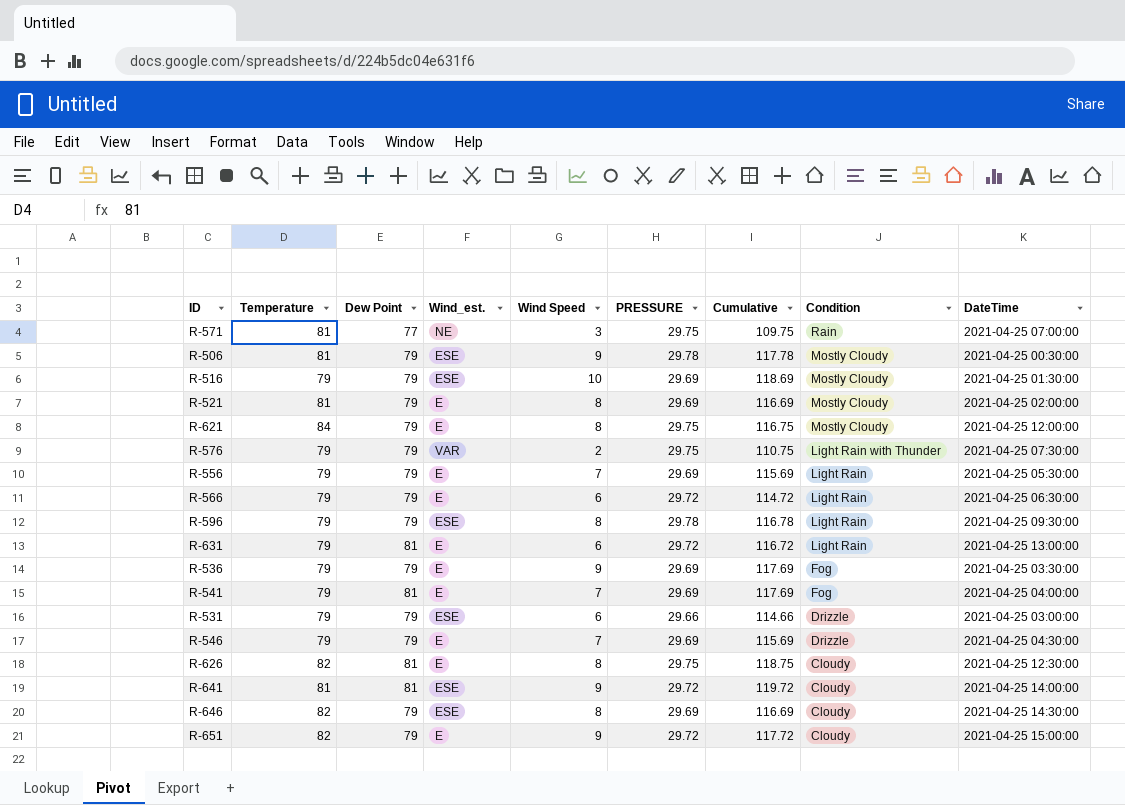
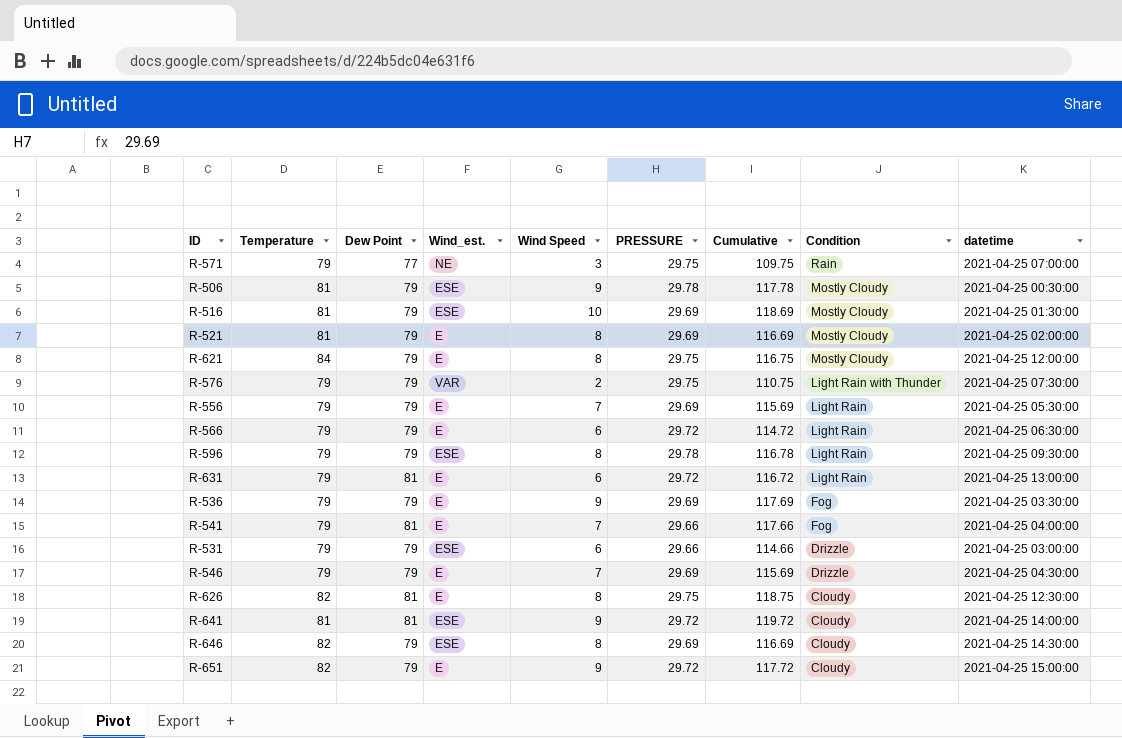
column name: DateTime -> datetime
R-571 | Temperature: 81 -> 79
R-516 | Temperature: 79 -> 81
R-541 | PRESSURE: 29.69 -> 29.66
R-541 | Cumulative: 117.69 -> 117.66

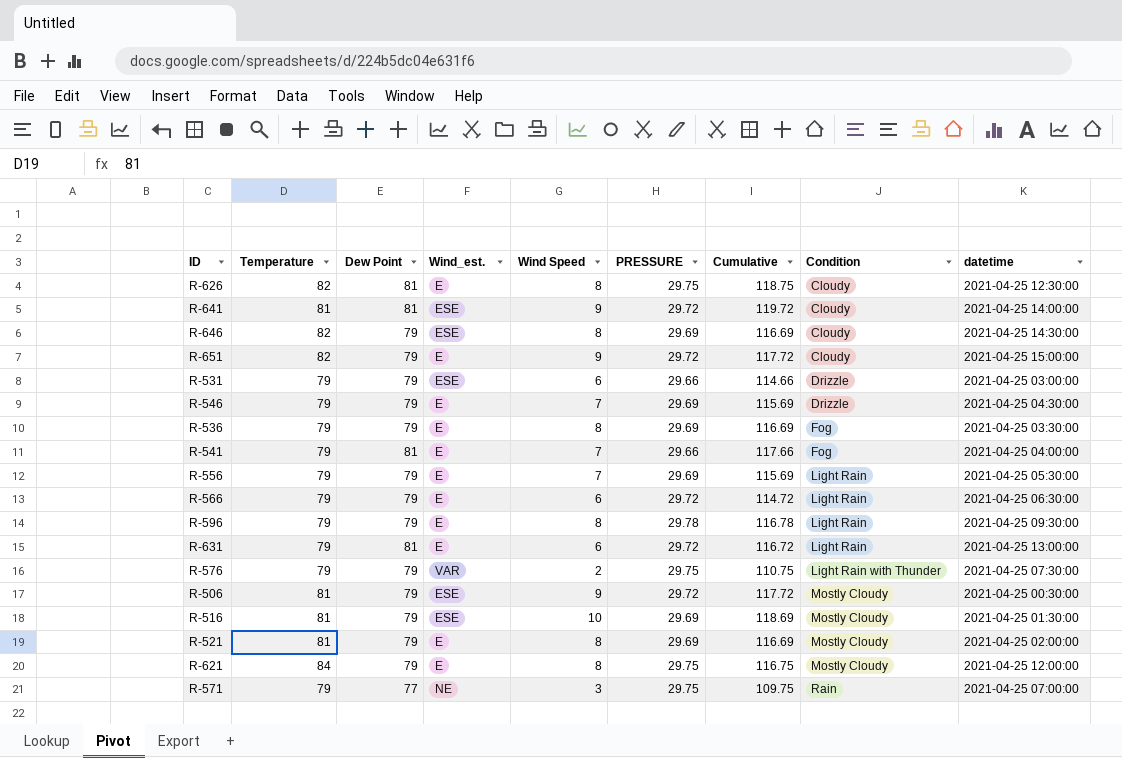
row order: Condition descending -> Condition ascending
R-536 | Wind Speed: 9 -> 8
R-536 | Cumulative: 117.69 -> 116.69
R-596 | Wind_est.: ESE -> E
R-506 | PRESSURE: 29.78 -> 29.72
R-506 | Cumulative: 117.78 -> 117.72

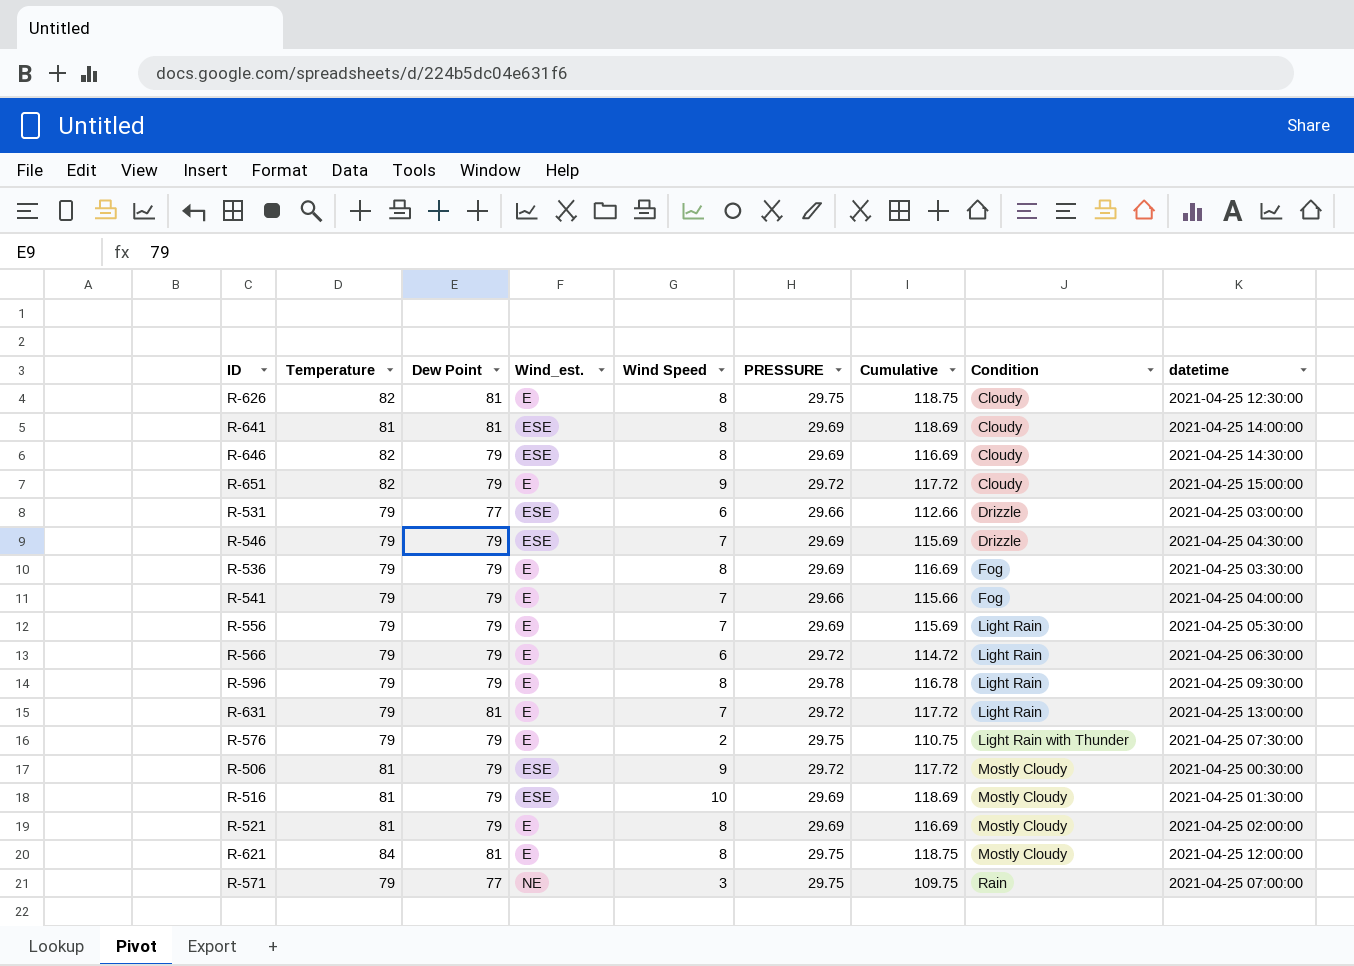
R-641 | Wind Speed: 9 -> 8
R-641 | PRESSURE: 29.72 -> 29.69
R-641 | Cumulative: 119.72 -> 118.69
R-531 | Dew Point: 79 -> 77
R-531 | Cumulative: 114.66 -> 112.66
R-546 | Wind_est.: E -> ESE
R-541 | Dew Point: 81 -> 79
R-541 | Cumulative: 117.66 -> 115.66
R-631 | Wind Speed: 6 -> 7
R-631 | Cumulative: 116.72 -> 117.72
R-576 | Wind_est.: VAR -> E
R-621 | Dew Point: 79 -> 81
R-621 | Cumulative: 116.75 -> 118.75

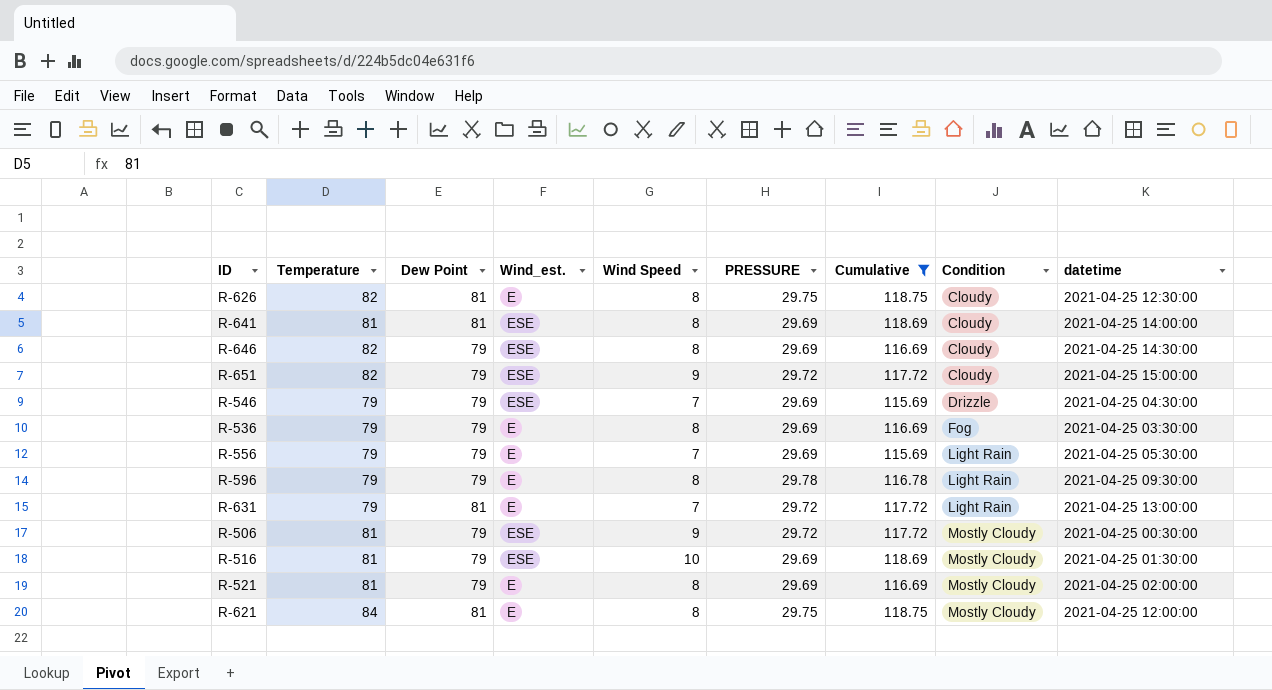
filter: none -> Cumulative >= 115.69
R-651 | Wind_est.: E -> ESE

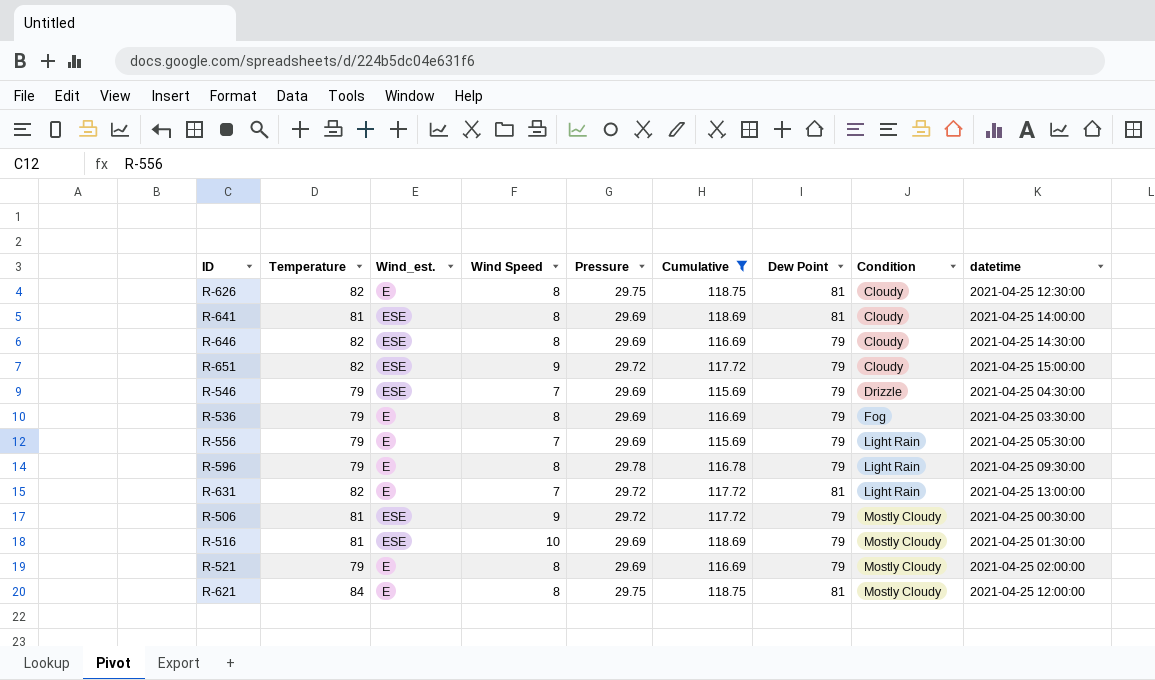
column name: PRESSURE -> Pressure
column Dew Point | position: 3 -> 7
R-631 | Temperature: 79 -> 82
R-521 | Temperature: 81 -> 79

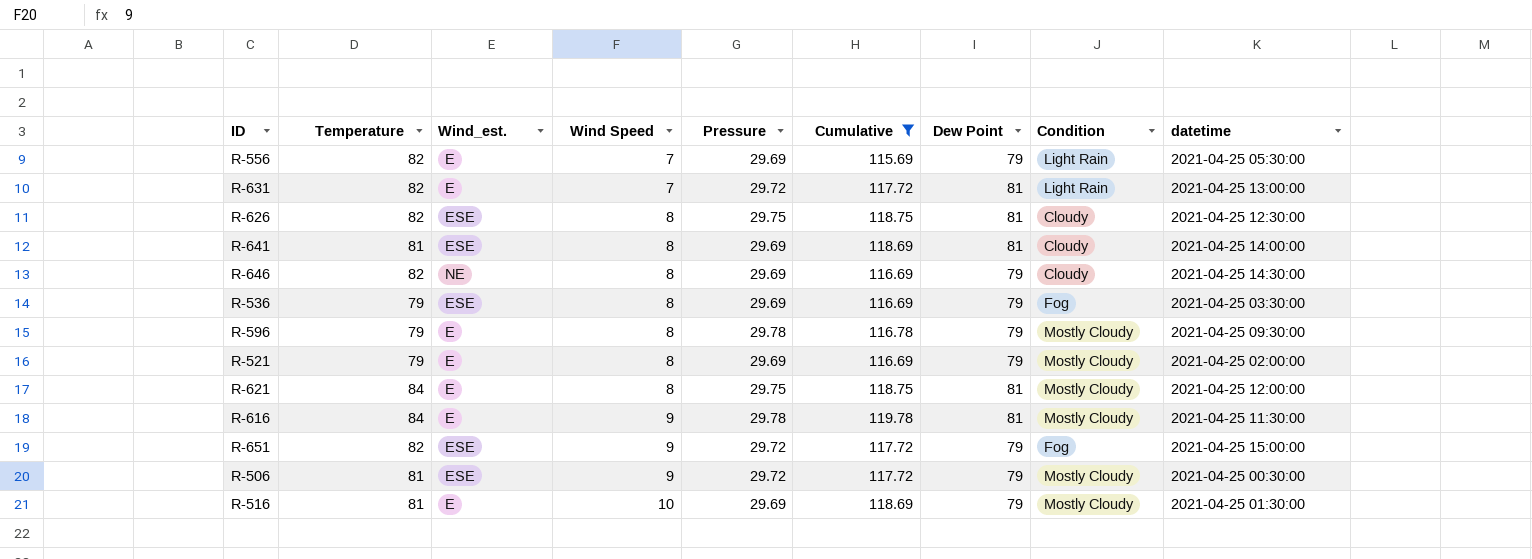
row order: Condition ascending -> Wind Speed ascending
row R-546: 79 | ESE | 7 | 29.69 | 115.69 | 79 | Drizzle | 2021-04-25 04:30:00 -> none
R-556 | Temperature: 79 -> 82
R-626 | Wind_est.: E -> ESE
R-646 | Wind_est.: ESE -> NE
R-536 | Wind_est.: E -> ESE
R-596 | Condition: Light Rain -> Mostly Cloudy
row R-616: none -> 84 | E | 9 | 29.78 | 119.78 | 81 | Mostly Cloudy | 2021-04-25 11:30:00
R-651 | Condition: Cloudy -> Fog
R-516 | Wind_est.: ESE -> E

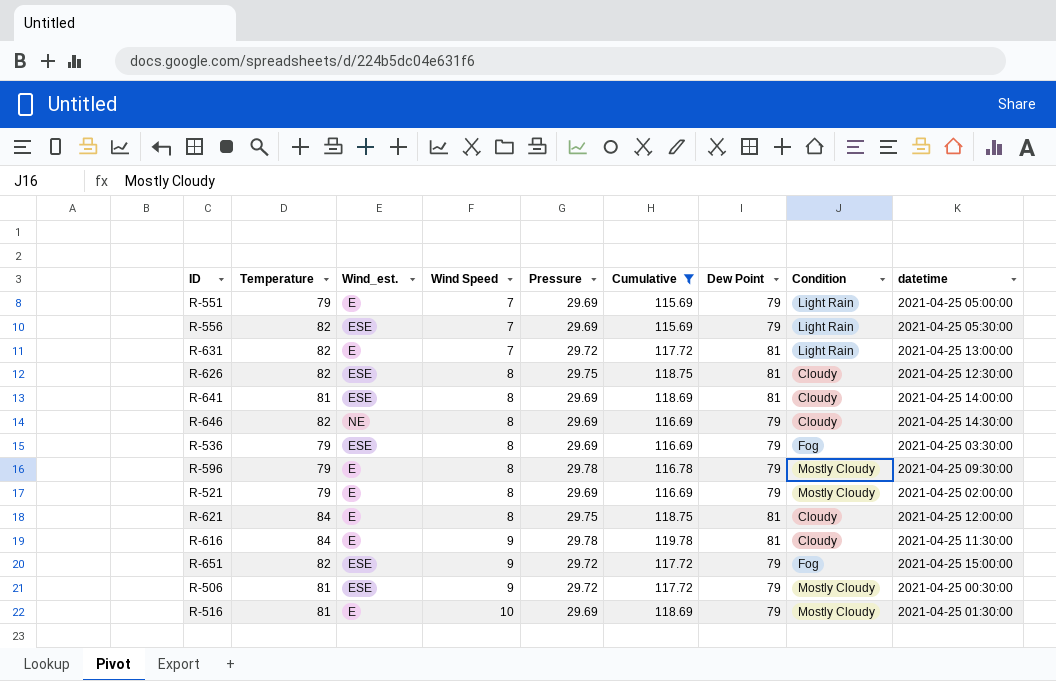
row R-551: none -> 79 | E | 7 | 29.69 | 115.69 | 79 | Light Rain | 2021-04-25 05:00:00
R-556 | Wind_est.: E -> ESE
R-621 | Condition: Mostly Cloudy -> Cloudy
R-616 | Condition: Mostly Cloudy -> Cloudy

